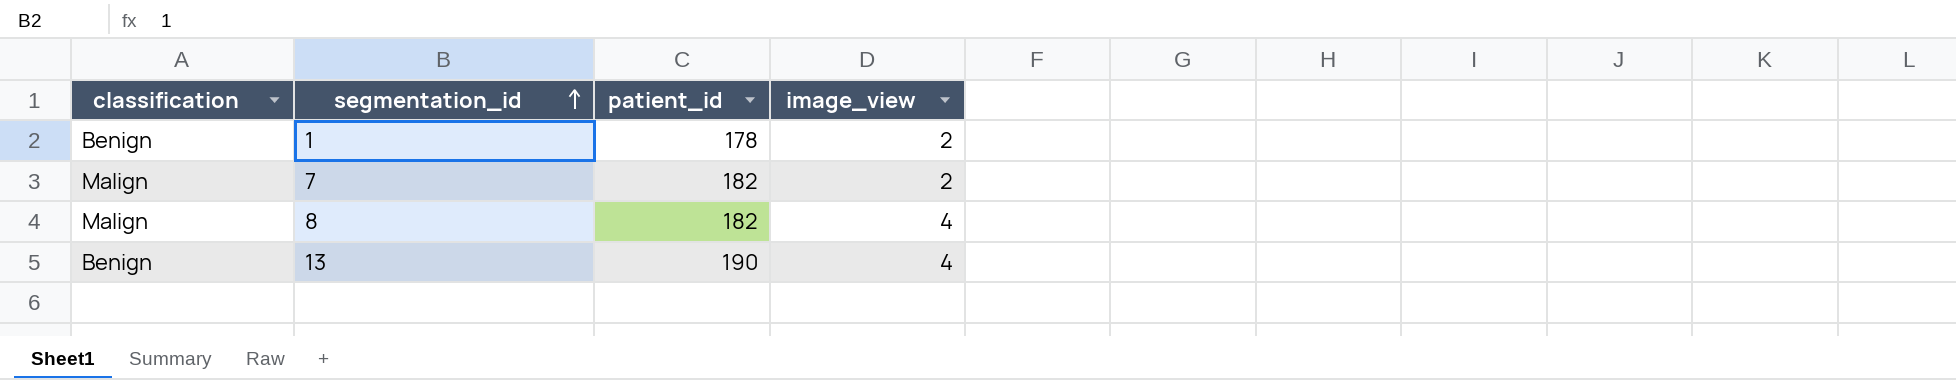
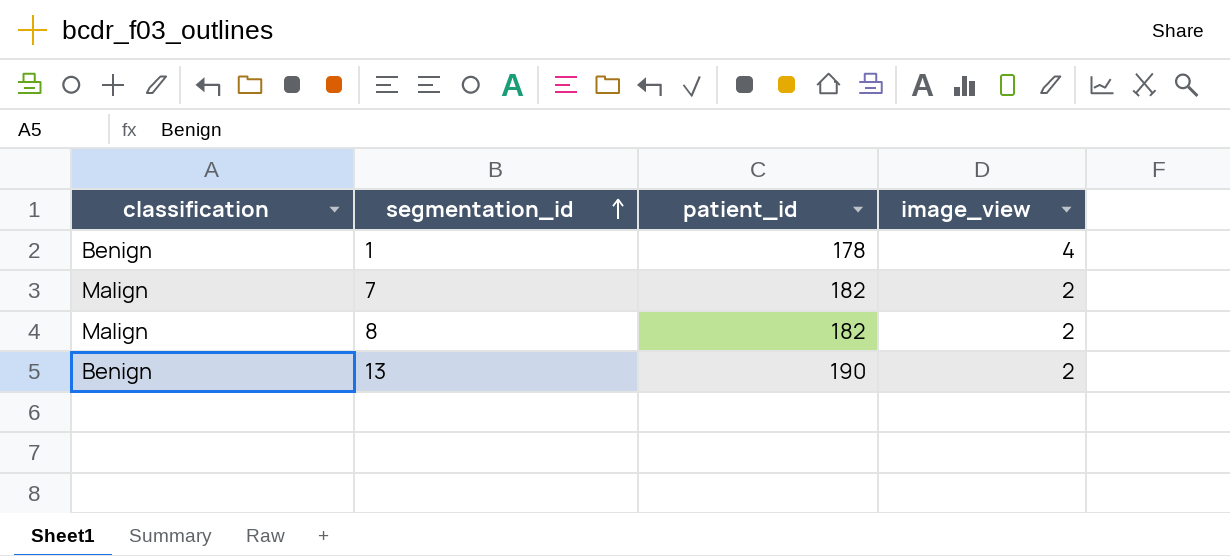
1 | image_view: 2 -> 4
8 | image_view: 4 -> 2
13 | image_view: 4 -> 2

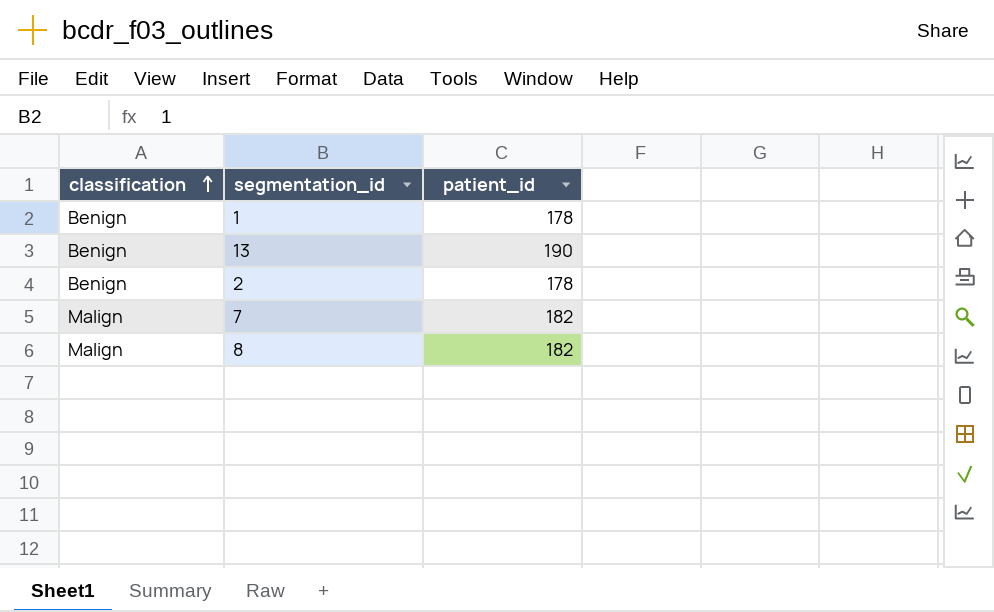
row order: segmentation_id ascending -> classification ascending
column image_view | position: 4 -> none
row 2: none -> Benign | 178

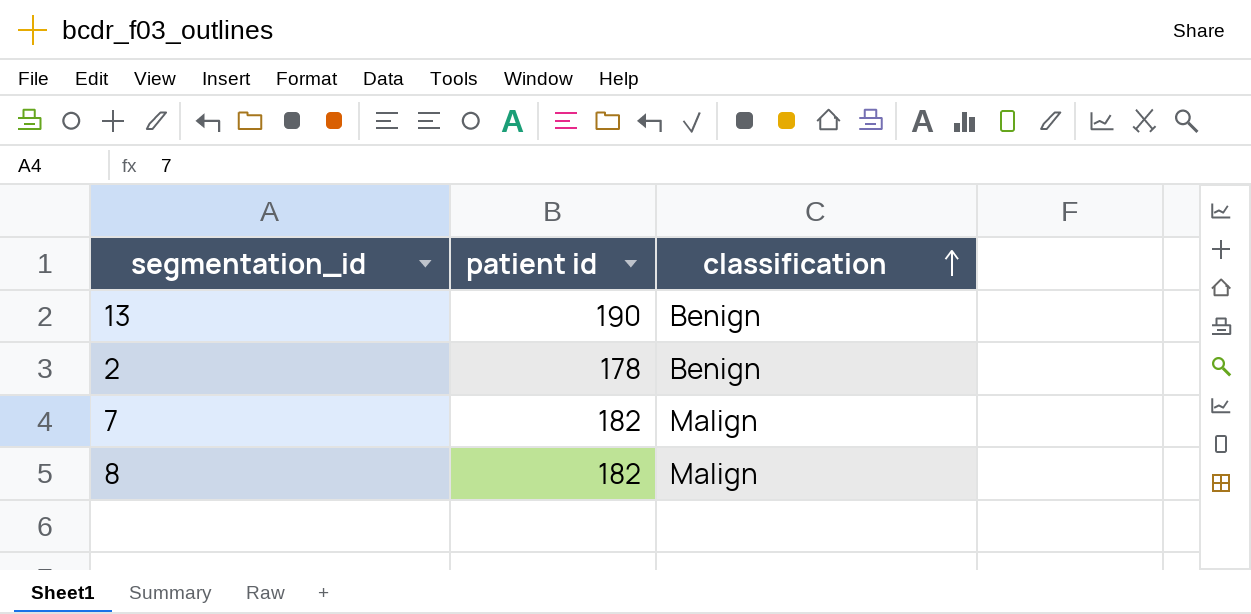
column name: patient_id -> patient id
column classification | position: 1 -> 3
row 1: Benign | 178 -> none

